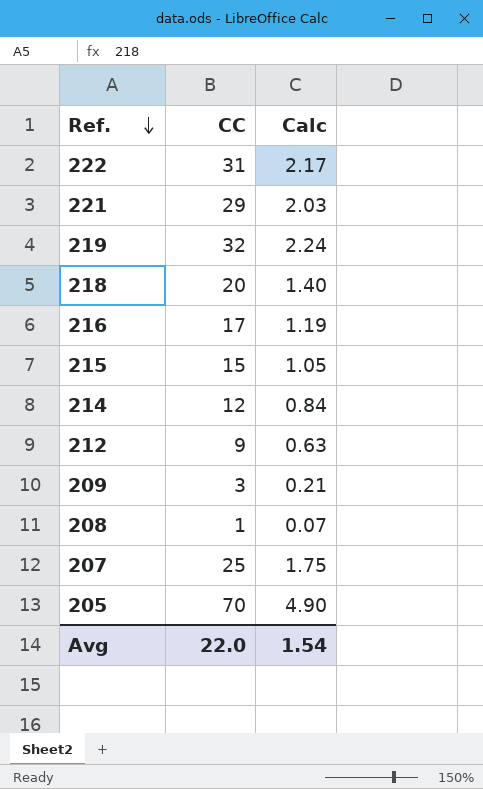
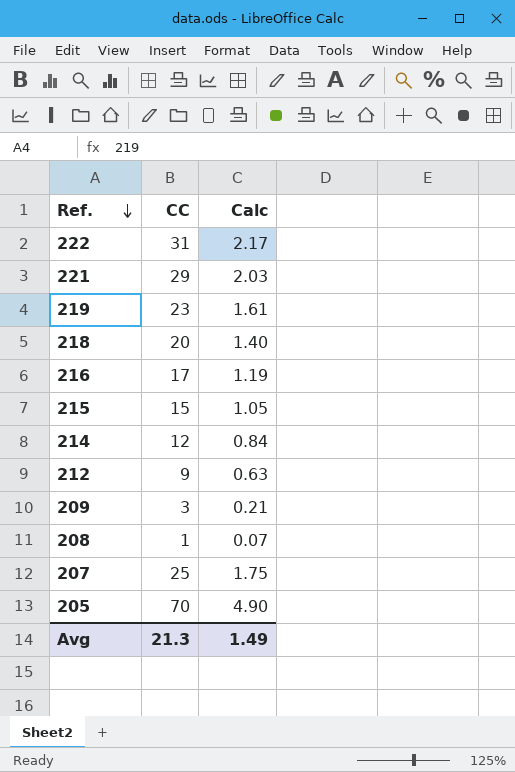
219 | CC: 32 -> 23
219 | Calc: 2.24 -> 1.61
Avg | CC: 22.0 -> 21.3
Avg | Calc: 1.54 -> 1.49

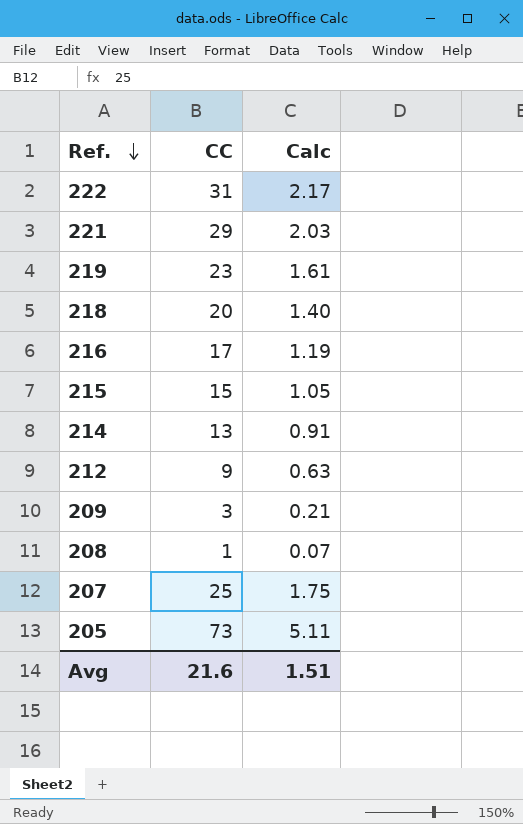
214 | CC: 12 -> 13
214 | Calc: 0.84 -> 0.91
205 | CC: 70 -> 73
205 | Calc: 4.90 -> 5.11
Avg | CC: 21.3 -> 21.6
Avg | Calc: 1.49 -> 1.51

